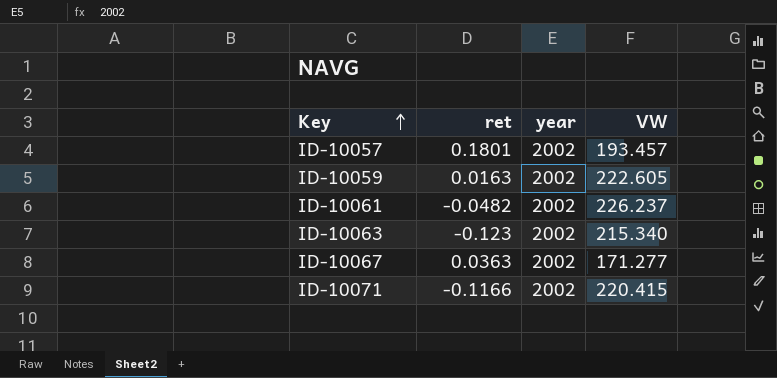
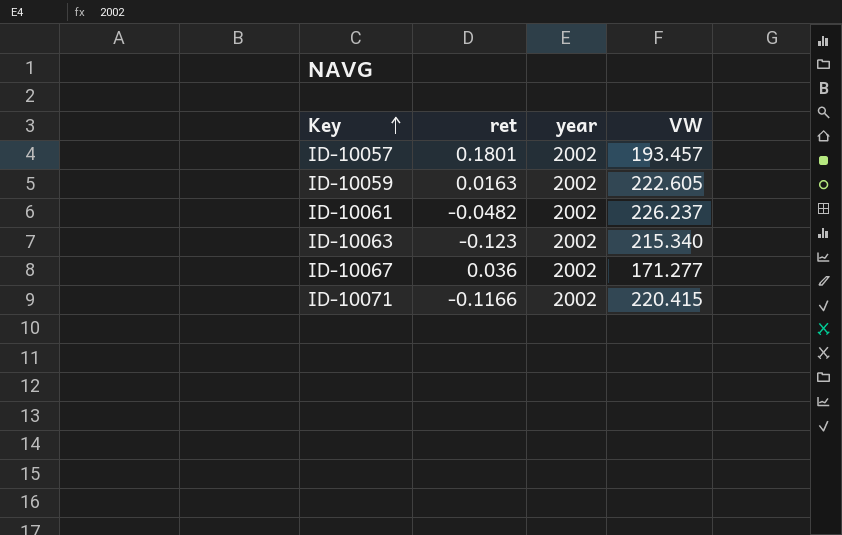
ID-10067 | ret: 0.0363 -> 0.036

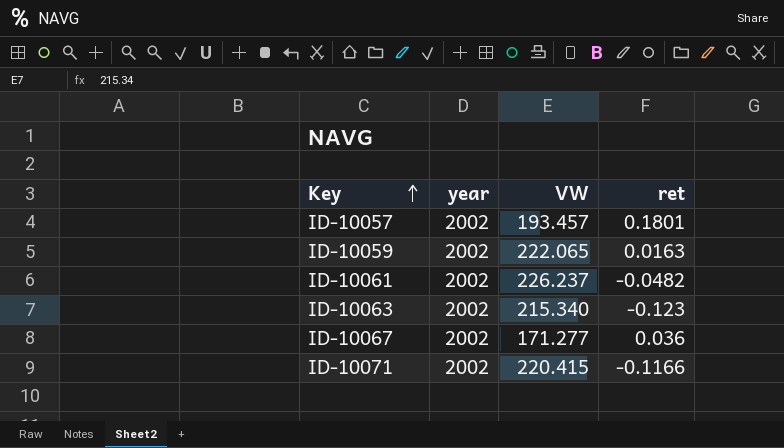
column ret | position: 2 -> 4
ID-10059 | VW: 222.605 -> 222.065

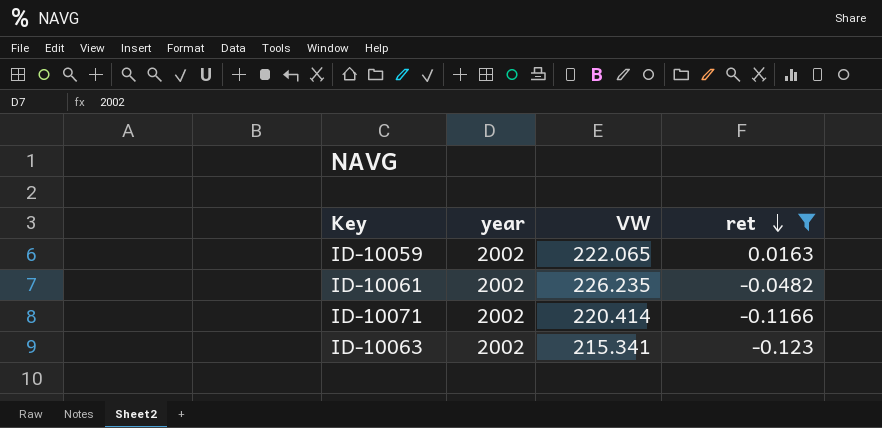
filter: none -> ret <= 0.0163
row order: Key ascending -> ret descending
ID-10061 | VW: 226.237 -> 226.235
ID-10071 | VW: 220.415 -> 220.414
ID-10063 | VW: 215.340 -> 215.341

